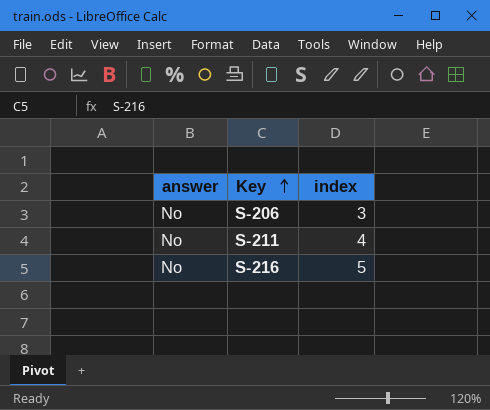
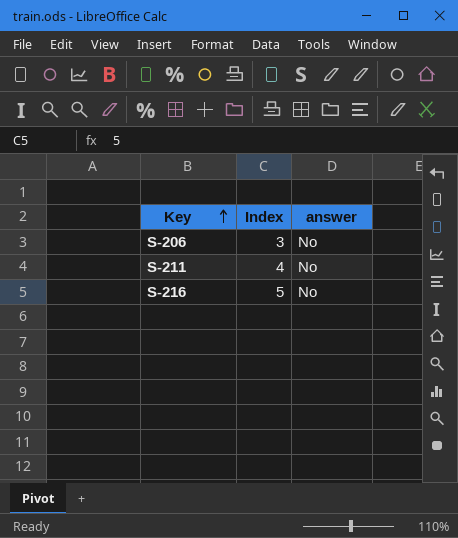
column name: index -> Index
column answer | position: 1 -> 3

